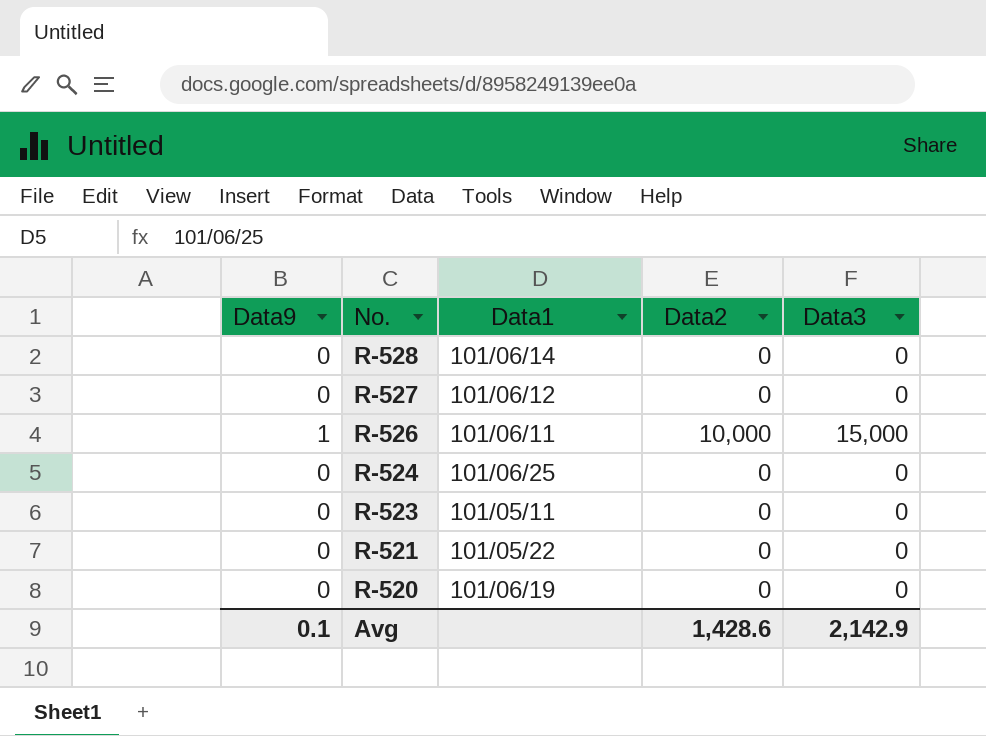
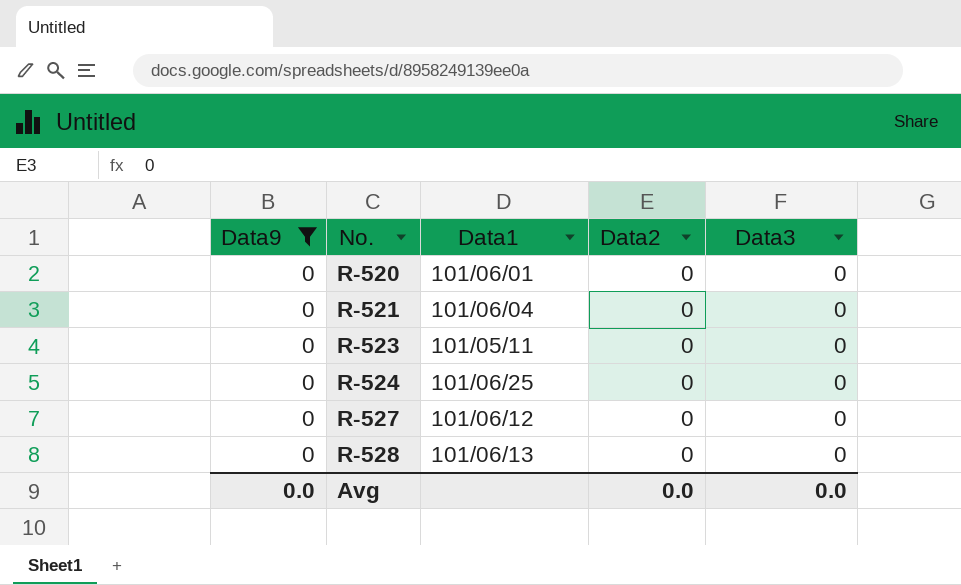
filter: none -> Data9 = 0
row order: No. descending -> No. ascending
R-520 | Data1: 101/06/19 -> 101/06/01
R-521 | Data1: 101/05/22 -> 101/06/04
R-528 | Data1: 101/06/14 -> 101/06/13
Avg | Data9: 0.1 -> 0.0
Avg | Data2: 1,428.6 -> 0.0
Avg | Data3: 2,142.9 -> 0.0

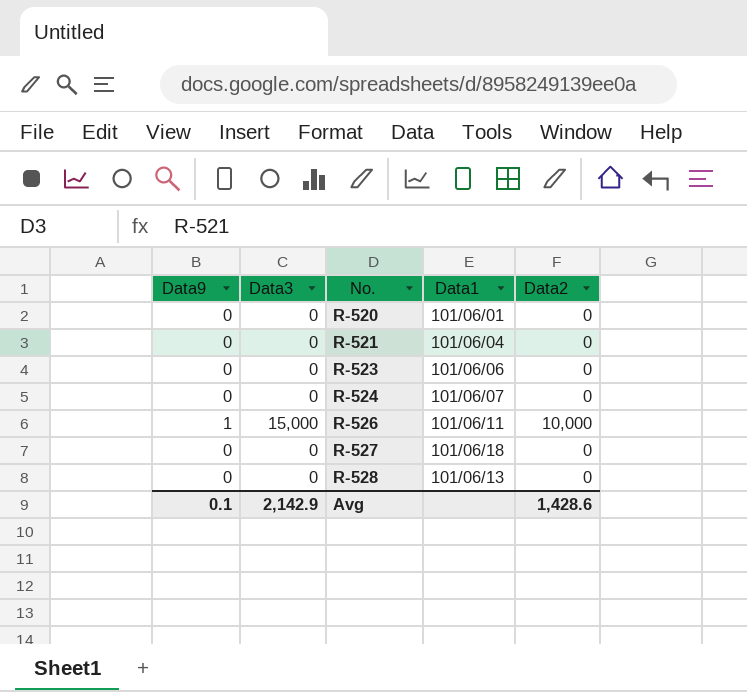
filter: Data9 = 0 -> none
column Data3 | position: 5 -> 2
R-523 | Data1: 101/05/11 -> 101/06/06
R-524 | Data1: 101/06/25 -> 101/06/07
R-527 | Data1: 101/06/12 -> 101/06/18
Avg | Data9: 0.0 -> 0.1
Avg | Data3: 0.0 -> 2,142.9
Avg | Data2: 0.0 -> 1,428.6

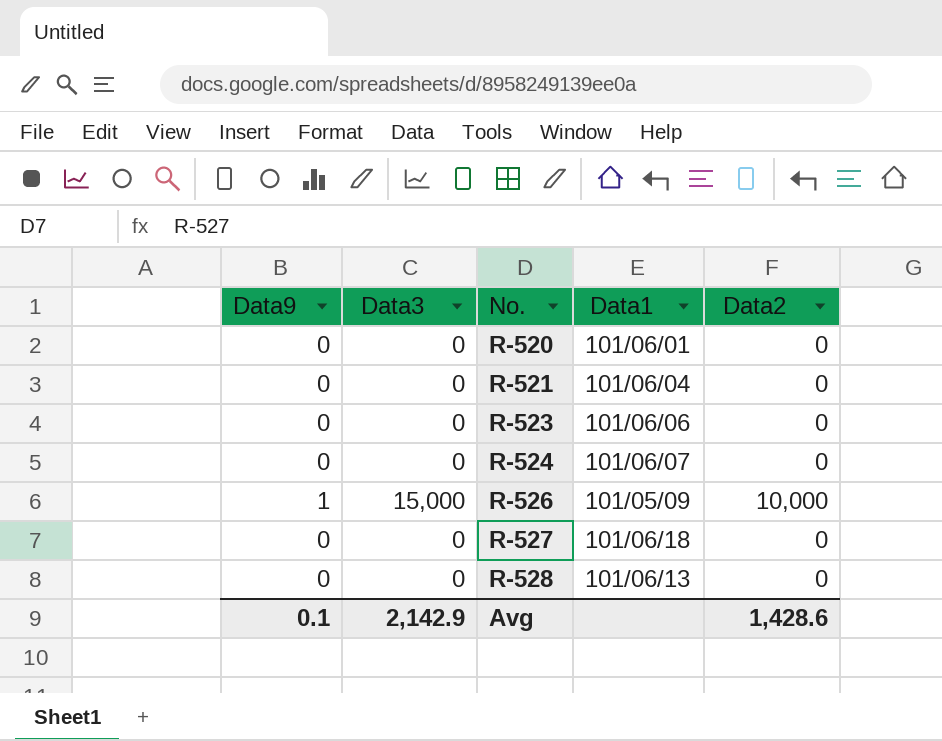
R-526 | Data1: 101/06/11 -> 101/05/09

